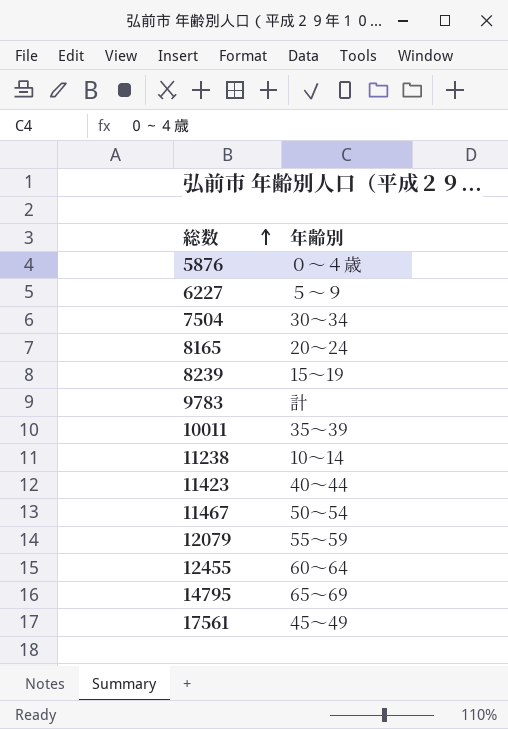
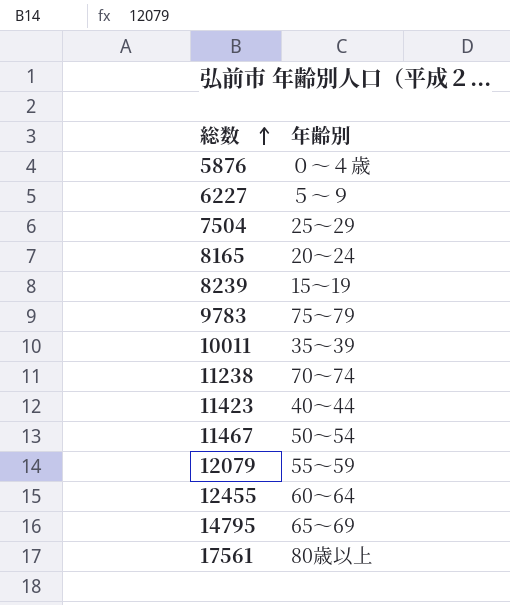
7504 | 年齢別: 30～34 -> 25～29
9783 | 年齢別: 計 -> 75～79
11238 | 年齢別: 10～14 -> 70～74
17561 | 年齢別: 45～49 -> 80歳以上

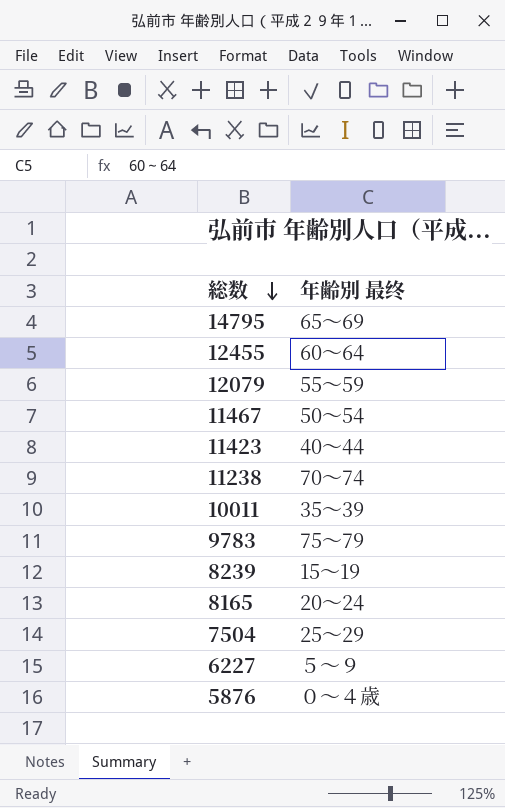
row order: 総数 ascending -> 総数 descending
column name: 年齢別 -> 年齢別 最终
row 17561: 80歳以上 -> none

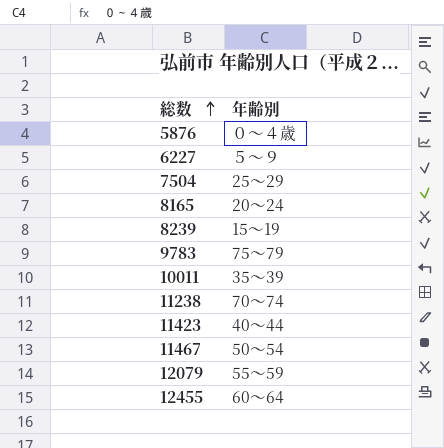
row order: 総数 descending -> 総数 ascending
column name: 年齢別 最终 -> 年齢別
row 14795: 65～69 -> none

